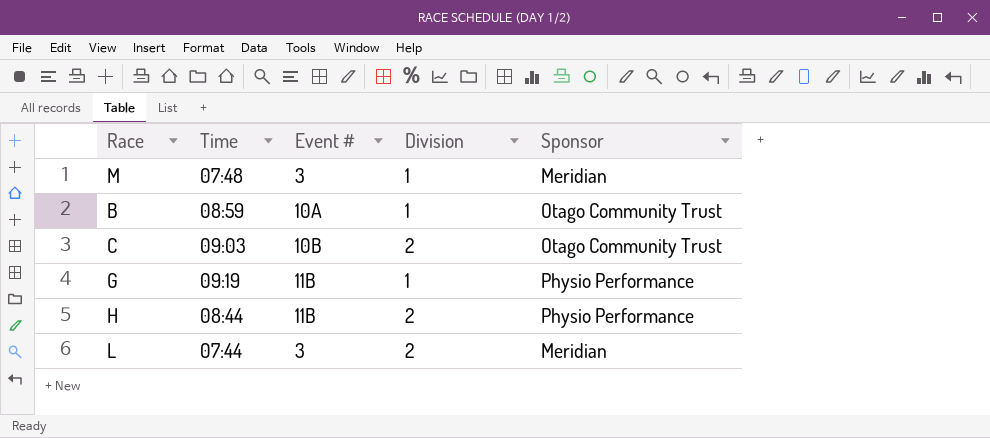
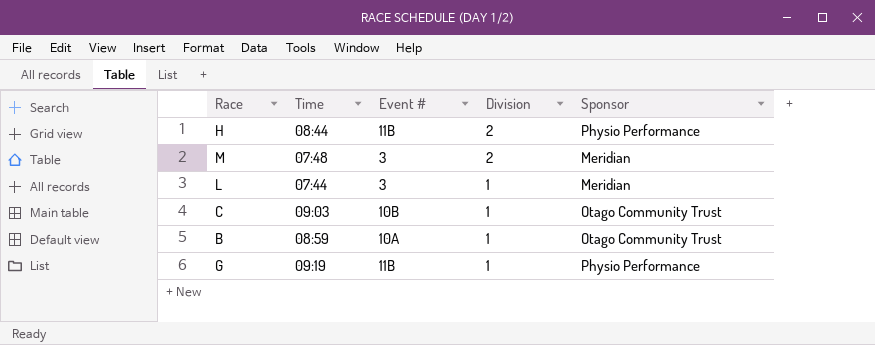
row order: none -> Division descending
M | Division: 1 -> 2
L | Division: 2 -> 1
C | Division: 2 -> 1

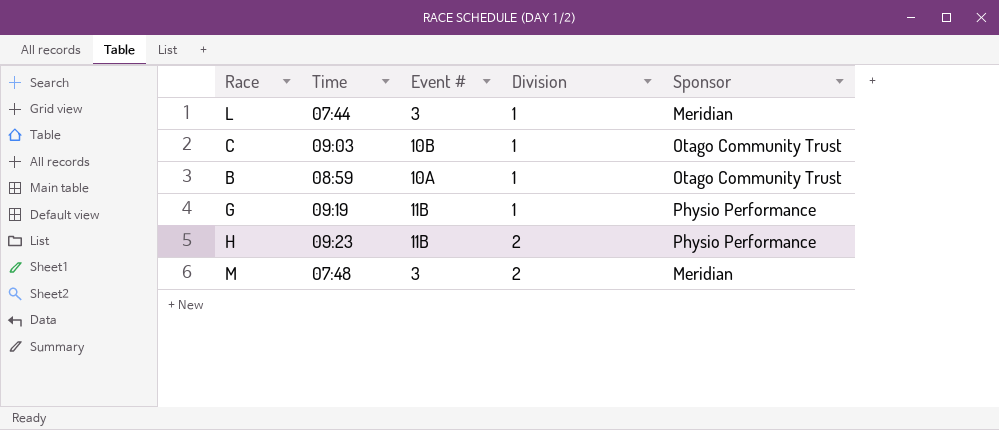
row order: Division descending -> Division ascending
H | Time: 08:44 -> 09:23

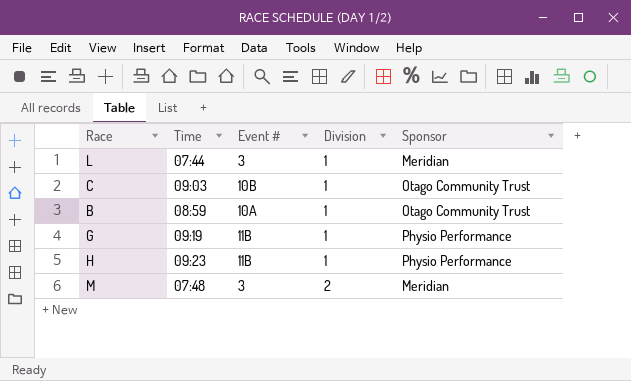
H | Division: 2 -> 1

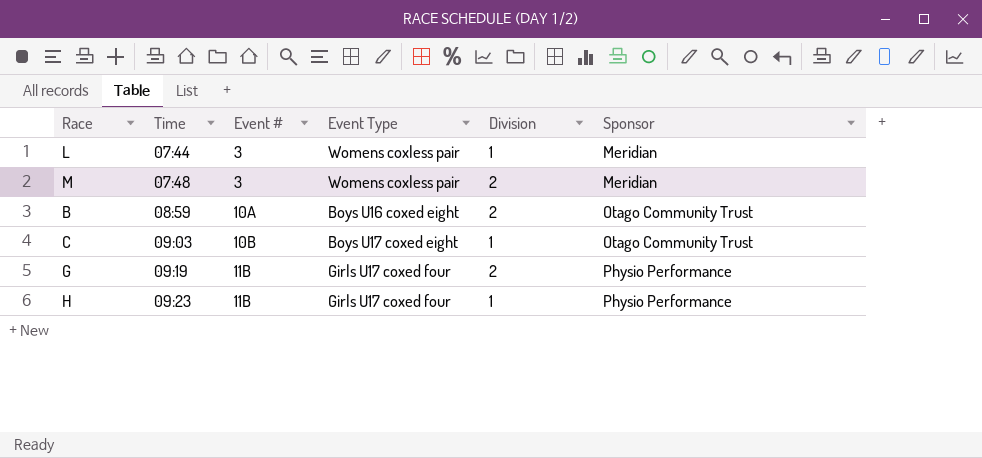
row order: Division ascending -> Time ascending
column Event Type | position: none -> 4
B | Division: 1 -> 2
G | Division: 1 -> 2

